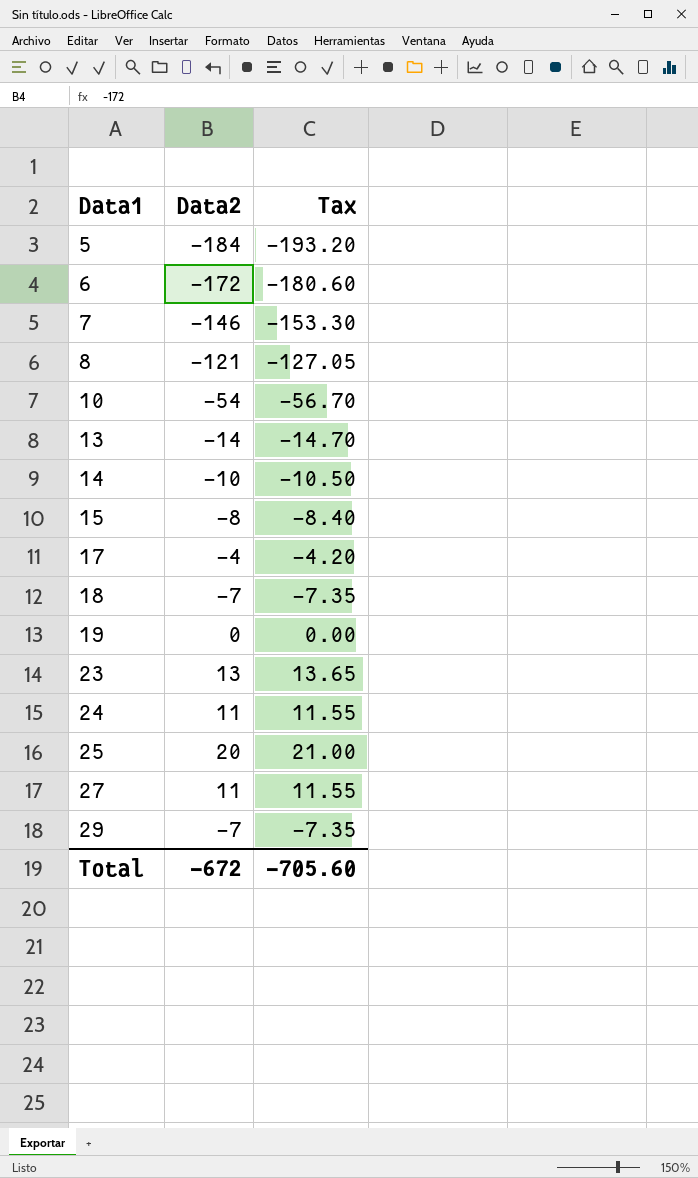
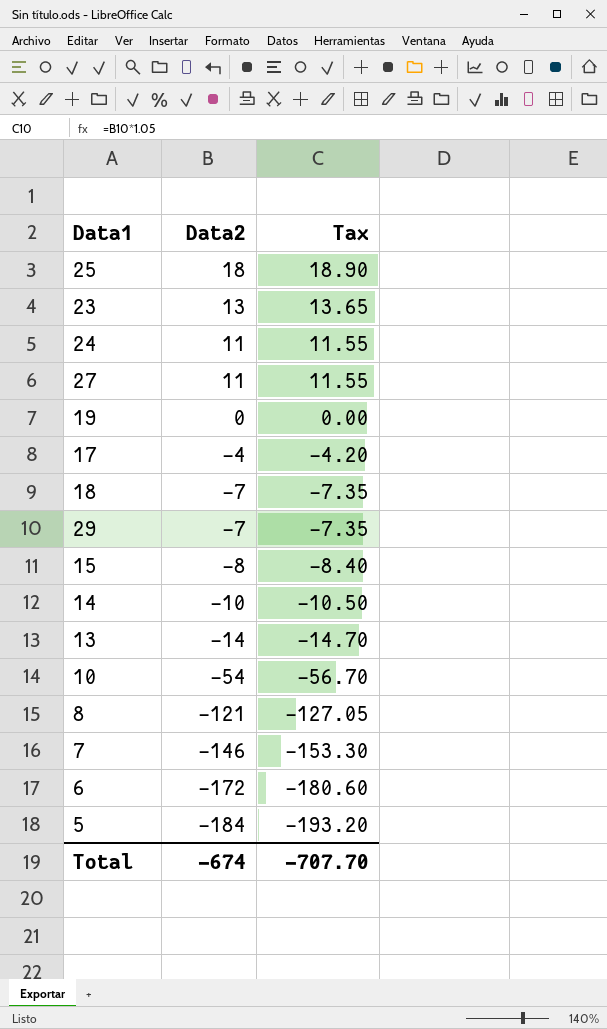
row order: Data1 ascending -> Data2 descending
25 | Data2: 20 -> 18
25 | Tax: 21.00 -> 18.90
Total | Data2: -672 -> -674
Total | Tax: -705.60 -> -707.70

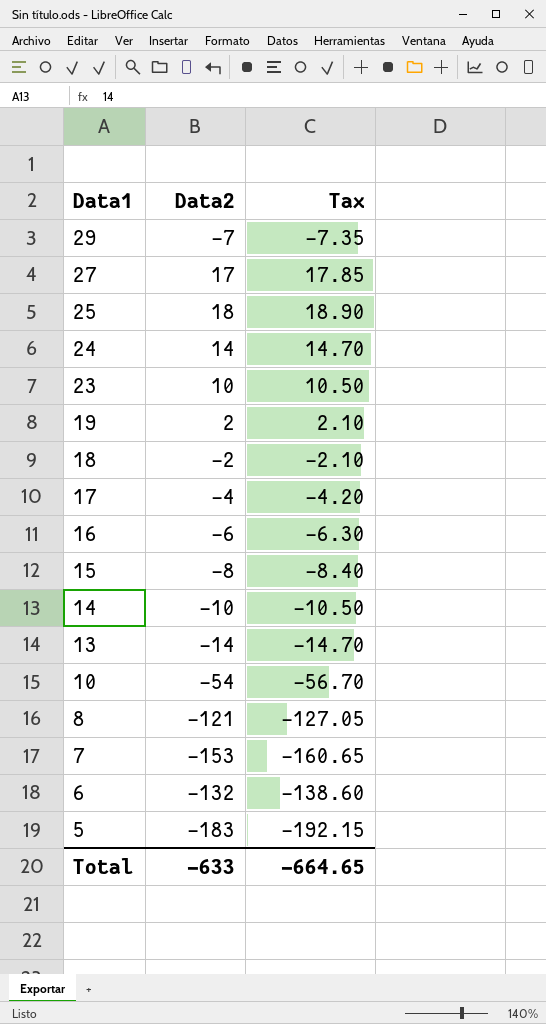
row order: Data2 descending -> Data1 descending
27 | Data2: 11 -> 17
27 | Tax: 11.55 -> 17.85
24 | Data2: 11 -> 14
24 | Tax: 11.55 -> 14.70
23 | Data2: 13 -> 10
23 | Tax: 13.65 -> 10.50
19 | Data2: 0 -> 2
19 | Tax: 0.00 -> 2.10
18 | Data2: -7 -> -2
18 | Tax: -7.35 -> -2.10
row 16: none -> -6 | -6.30
7 | Data2: -146 -> -153
7 | Tax: -153.30 -> -160.65
6 | Data2: -172 -> -132
6 | Tax: -180.60 -> -138.60
5 | Data2: -184 -> -183
5 | Tax: -193.20 -> -192.15
Total | Data2: -674 -> -633
Total | Tax: -707.70 -> -664.65

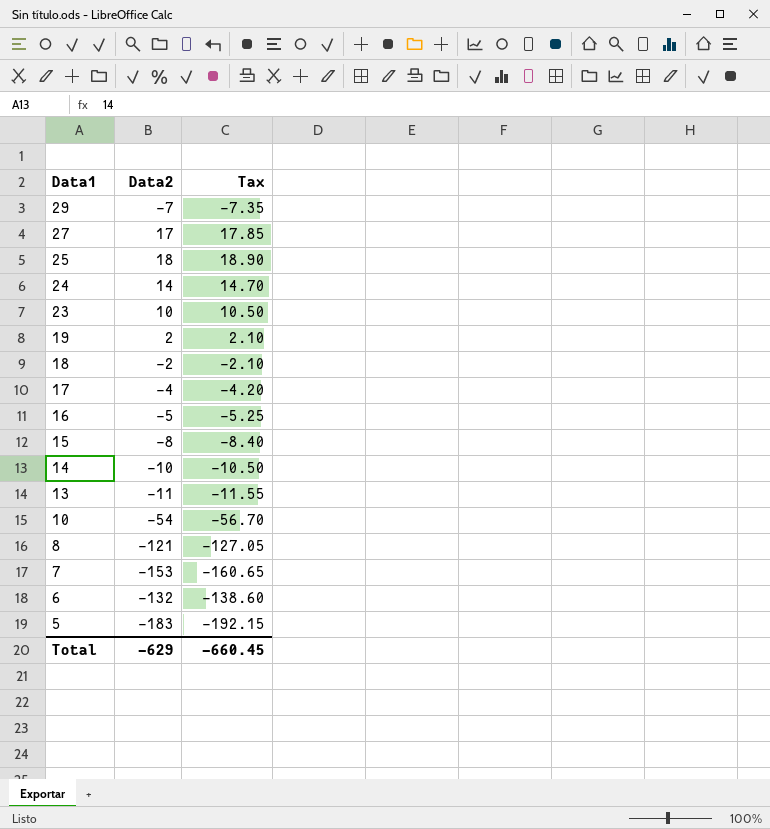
16 | Data2: -6 -> -5
16 | Tax: -6.30 -> -5.25
13 | Data2: -14 -> -11
13 | Tax: -14.70 -> -11.55
Total | Data2: -633 -> -629
Total | Tax: -664.65 -> -660.45

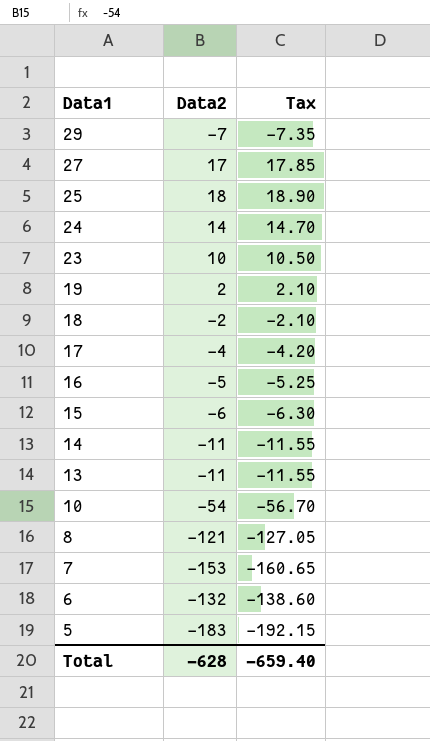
15 | Data2: -8 -> -6
15 | Tax: -8.40 -> -6.30
14 | Data2: -10 -> -11
14 | Tax: -10.50 -> -11.55
Total | Data2: -629 -> -628
Total | Tax: -660.45 -> -659.40

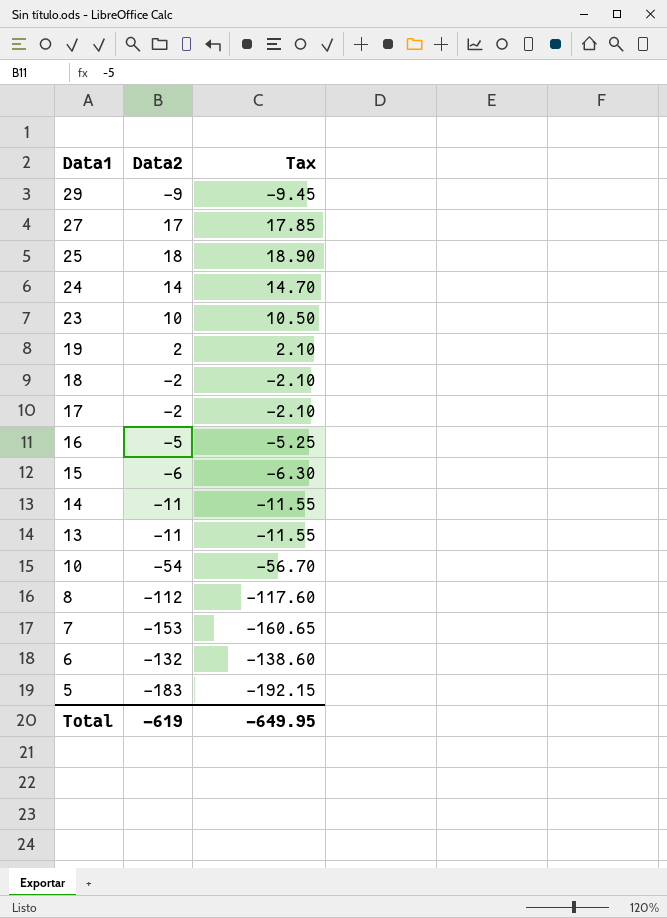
29 | Data2: -7 -> -9
29 | Tax: -7.35 -> -9.45
17 | Data2: -4 -> -2
17 | Tax: -4.20 -> -2.10
8 | Data2: -121 -> -112
8 | Tax: -127.05 -> -117.60
Total | Data2: -628 -> -619
Total | Tax: -659.40 -> -649.95

